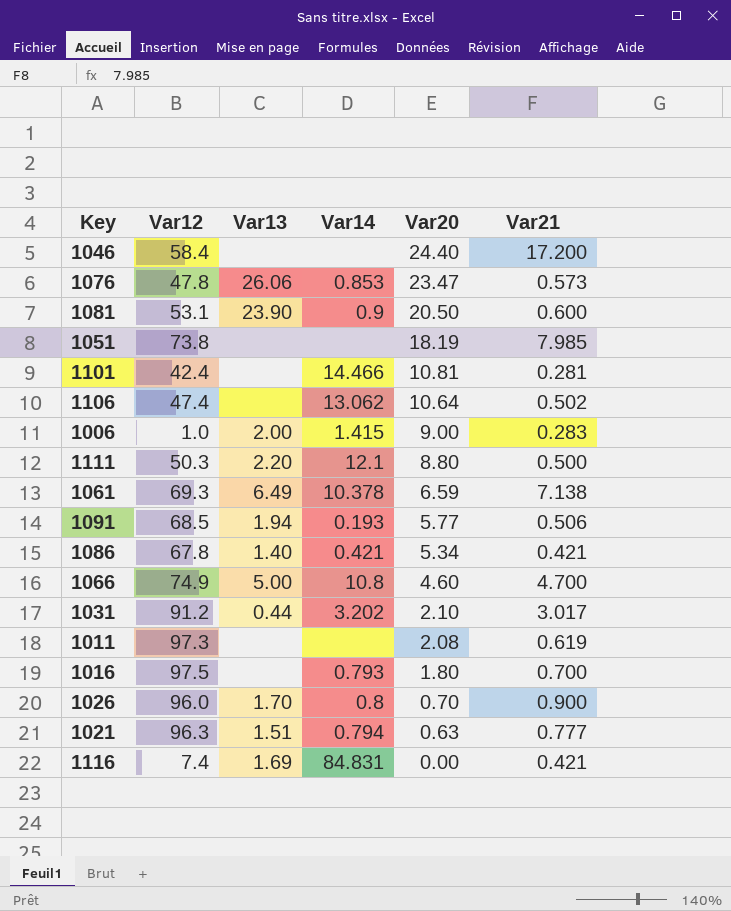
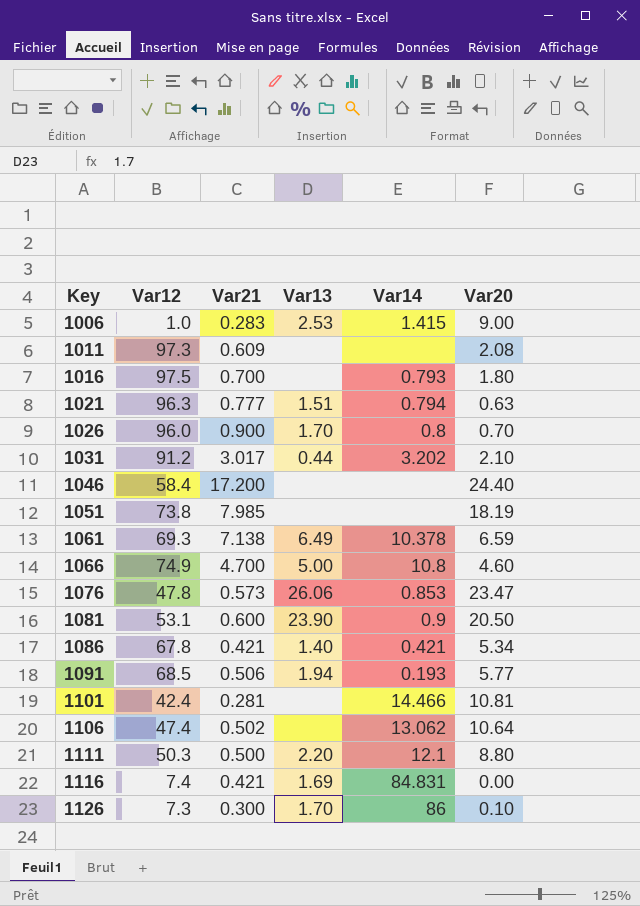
row order: Var20 descending -> Key ascending
column Var21 | position: 6 -> 3
1006 | Var13: 2.00 -> 2.53
1011 | Var21: 0.619 -> 0.609
row 1126: none -> 7.3 | 0.300 | 1.70 | 86 | 0.10

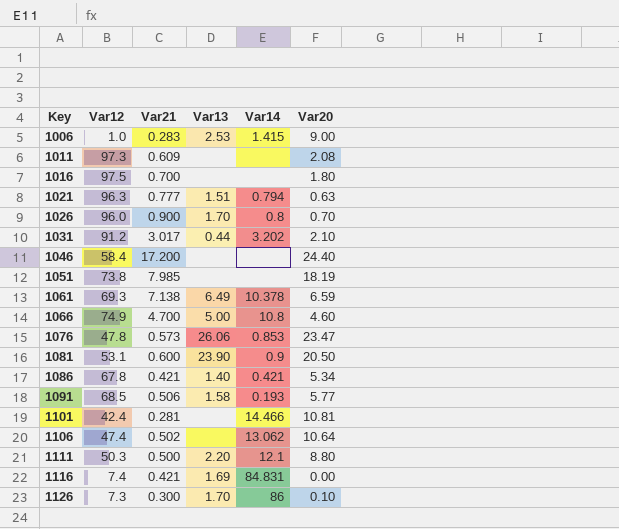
1016 | Var14: 0.793 -> none
1091 | Var13: 1.94 -> 1.58

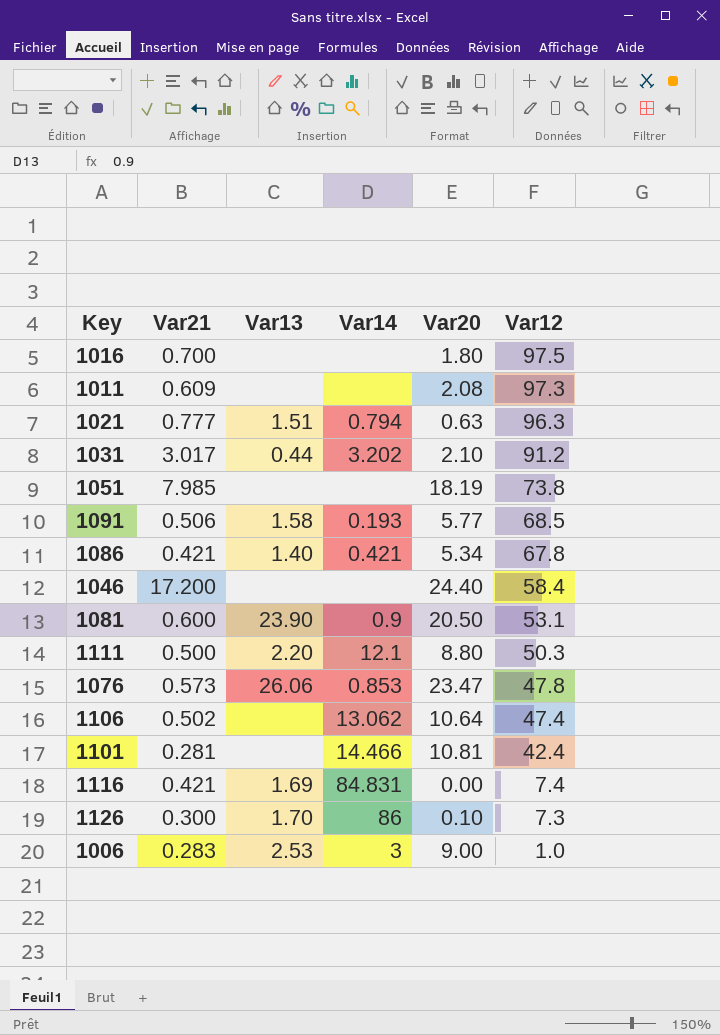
row order: Key ascending -> Var12 descending
column Var12 | position: 2 -> 6
row 1026: 96.0 | 0.900 | 1.70 | 0.8 | 0.70 -> none
row 1061: 69.3 | 7.138 | 6.49 | 10.378 | 6.59 -> none
row 1066: 74.9 | 4.700 | 5.00 | 10.8 | 4.60 -> none
1006 | Var14: 1.415 -> 3

